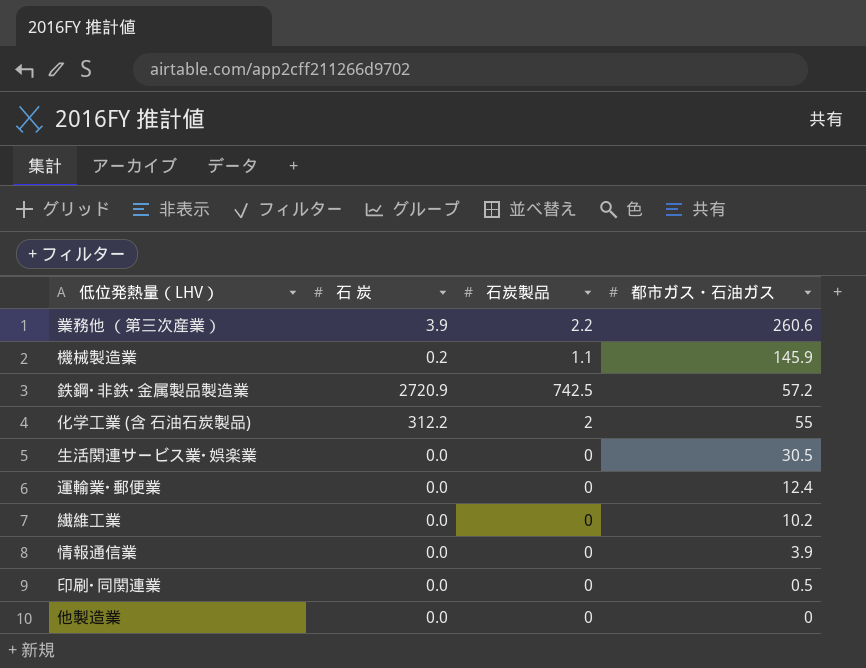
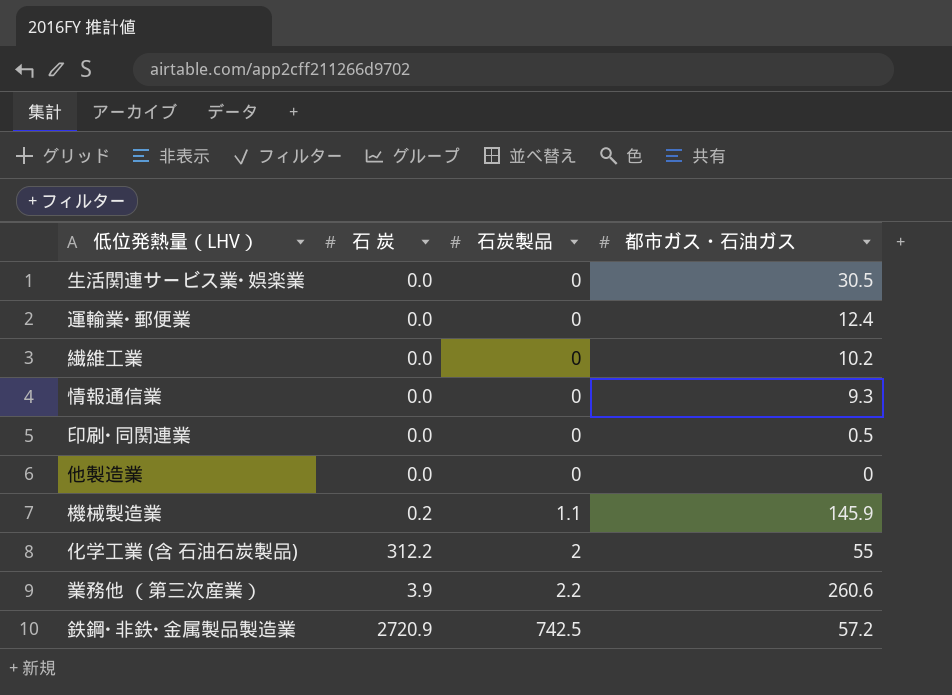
row order: 都市ガス・石油ガス descending -> 石炭製品 ascending
情報通信業 | 都市ガス・石油ガス: 3.9 -> 9.3

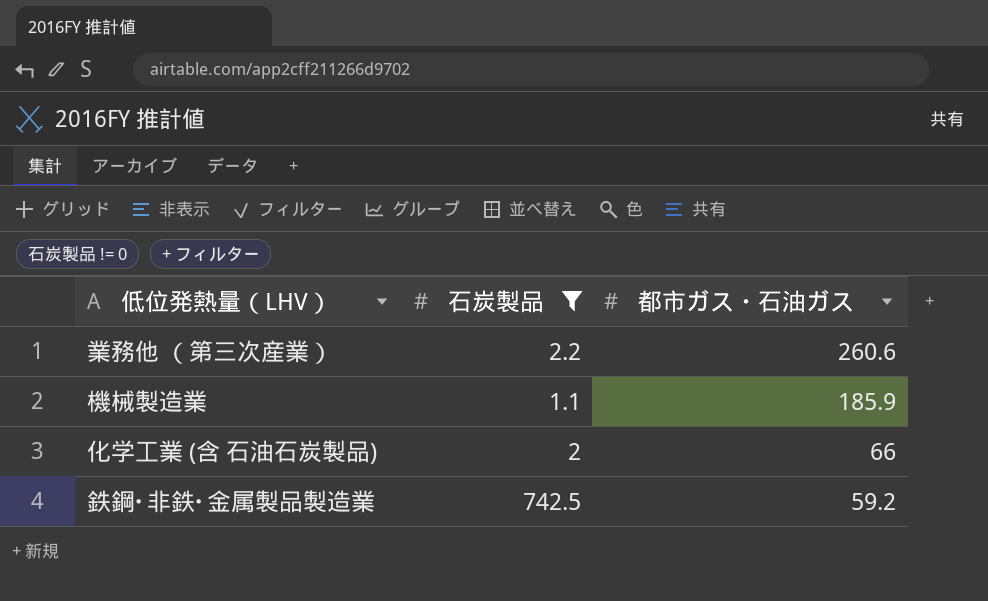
filter: none -> 石炭製品 != 0
row order: 石炭製品 ascending -> 都市ガス・石油ガス descending
column 石 炭 | position: 2 -> none
機械製造業 | 都市ガス・石油ガス: 145.9 -> 185.9
化学工業 (含 石油石炭製品) | 都市ガス・石油ガス: 55 -> 66
鉄鋼･非鉄･金属製品製造業 | 都市ガス・石油ガス: 57.2 -> 59.2

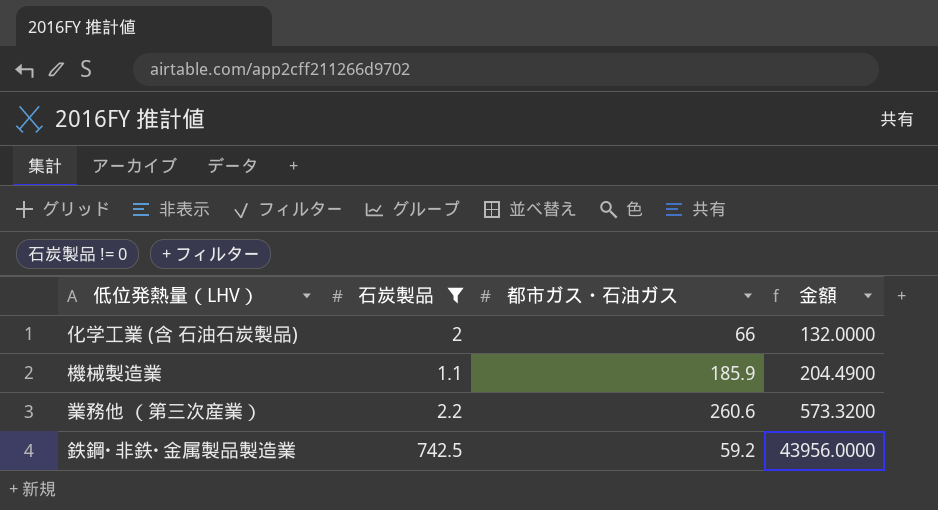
row order: 都市ガス・石油ガス descending -> 金額 ascending
column 金額 | formula: none -> [石炭製品] * [都市ガス・石油ガス]

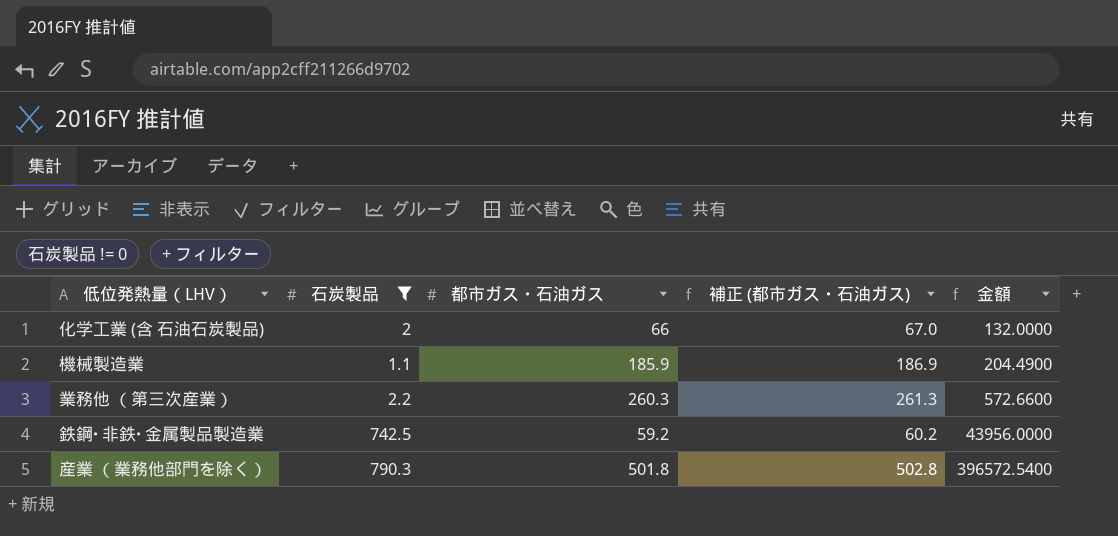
column 補正 (都市ガス・石油ガス) | formula: none -> [都市ガス・石油ガス] + 1
業務他 （第三次産業） | 都市ガス・石油ガス: 260.6 -> 260.3
業務他 （第三次産業） | 金額: 573.3200 -> 572.6600
row 産業 （業務他部門を除く）: none -> 790.3 | 501.8 | 502.8 | 396572.5400

